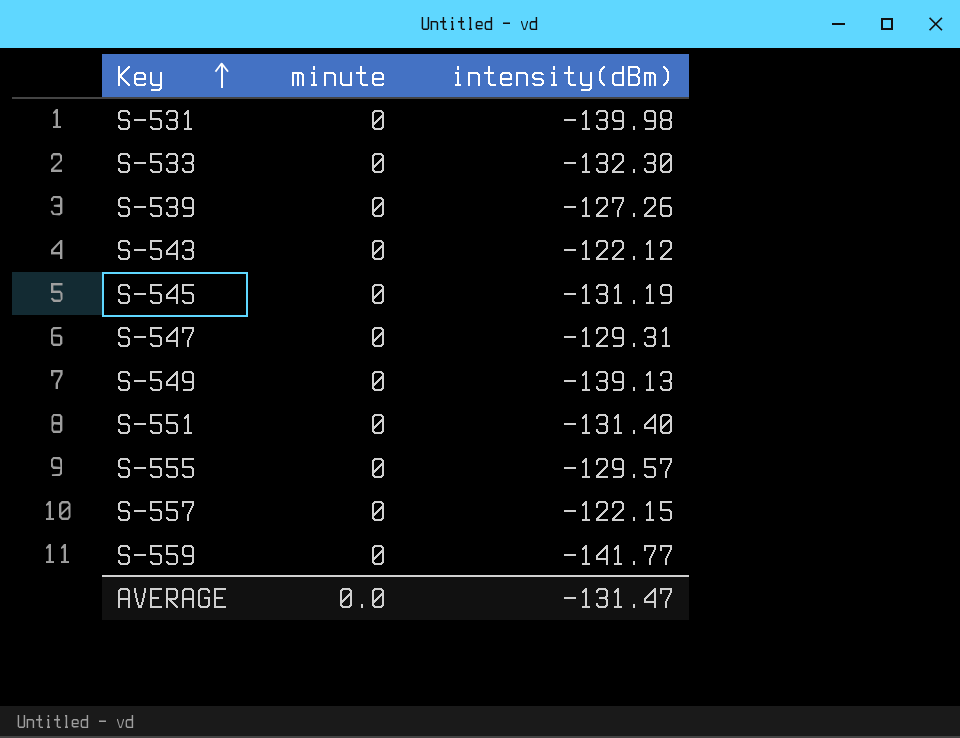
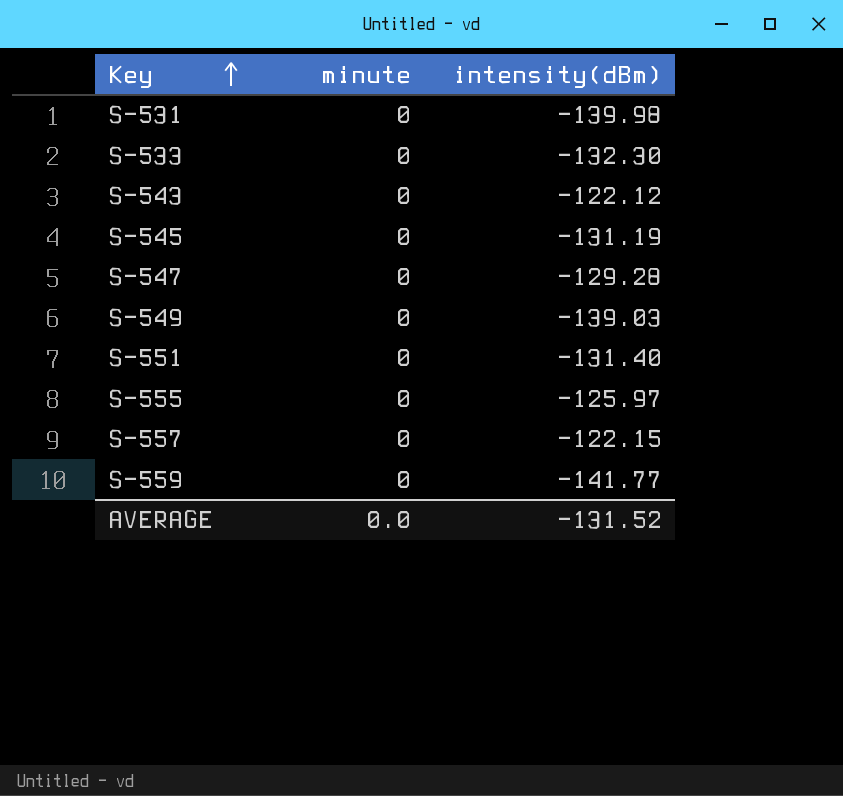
row S-539: 0 | -127.26 -> none
S-547 | intensity(dBm): -129.31 -> -129.28
S-549 | intensity(dBm): -139.13 -> -139.03
S-555 | intensity(dBm): -129.57 -> -125.97
AVERAGE | intensity(dBm): -131.47 -> -131.52

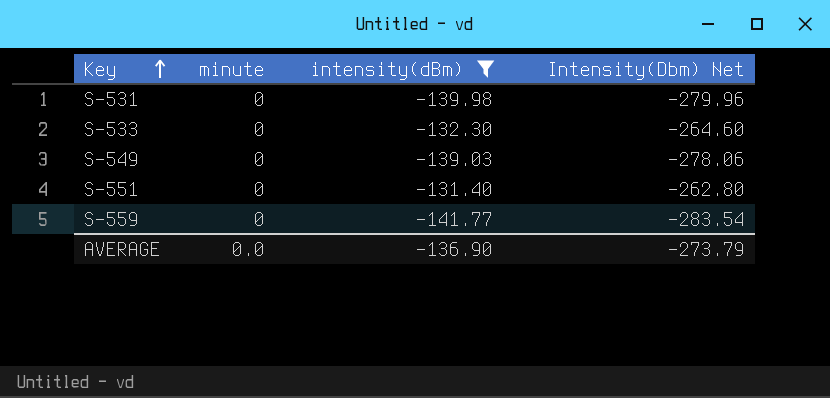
filter: none -> intensity(dBm) <= -131.40
column Intensity(Dbm) Net | formula: none -> [intensity(dBm)] * 2
AVERAGE | intensity(dBm): -131.52 -> -136.90

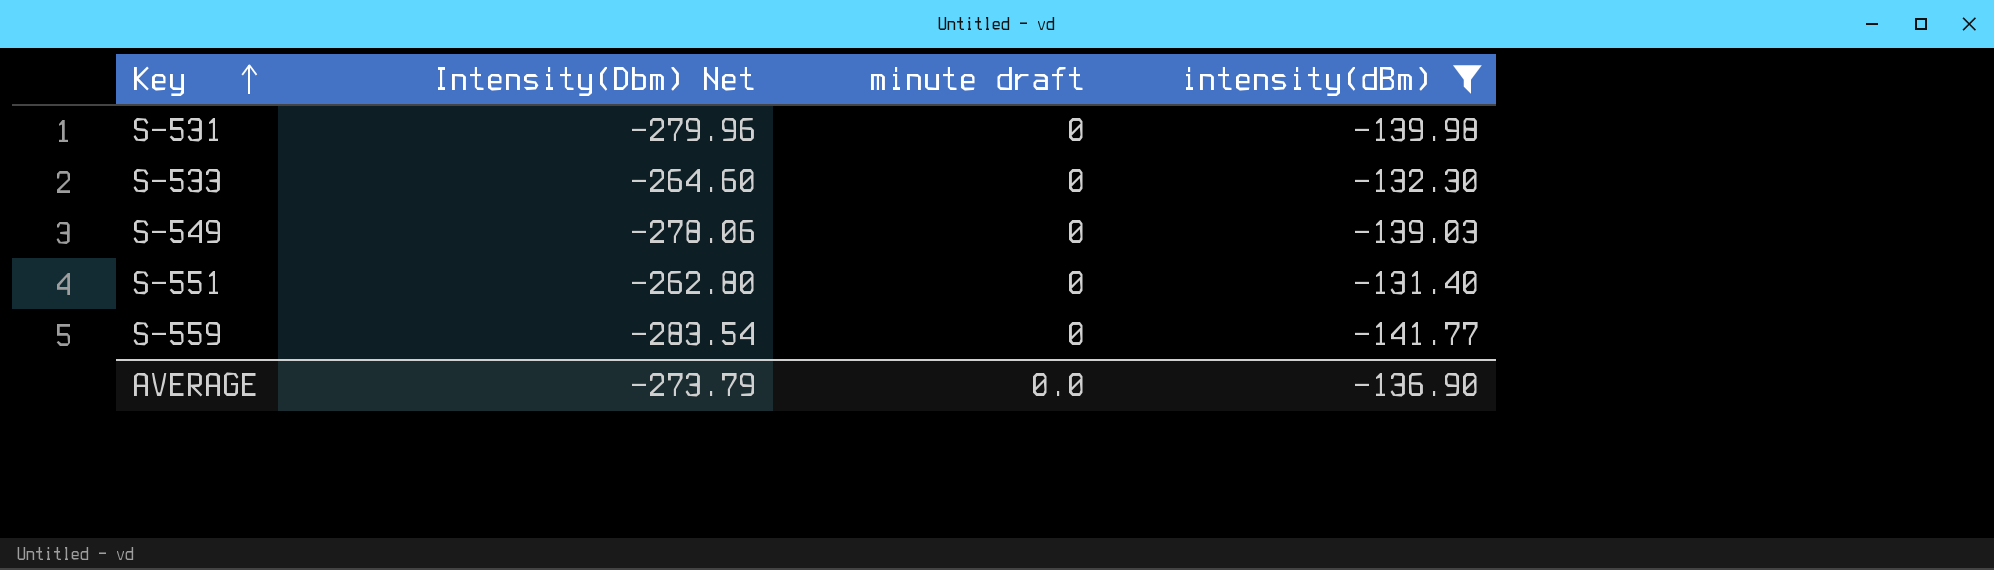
column Intensity(Dbm) Net | position: 4 -> 2
column name: minute -> minute draft

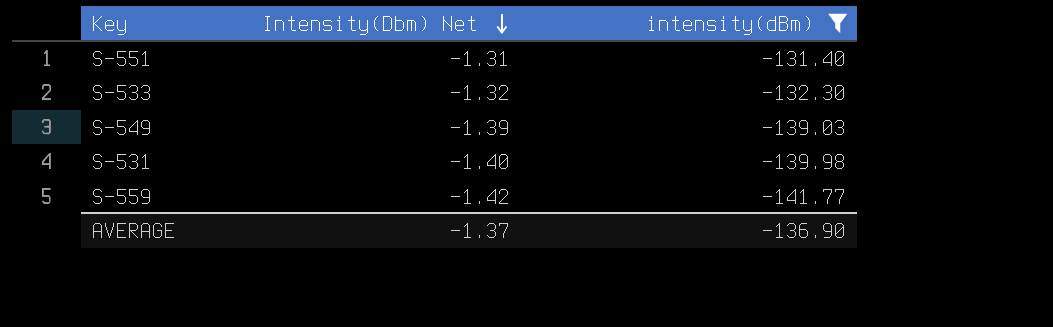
row order: Key ascending -> Intensity(Dbm) Net descending
column minute draft | position: 3 -> none
column Intensity(Dbm) Net | formula: [intensity(dBm)] * 2 -> [intensity(dBm)] * 0.01
AVERAGE | Intensity(Dbm) Net: -273.79 -> -1.37

